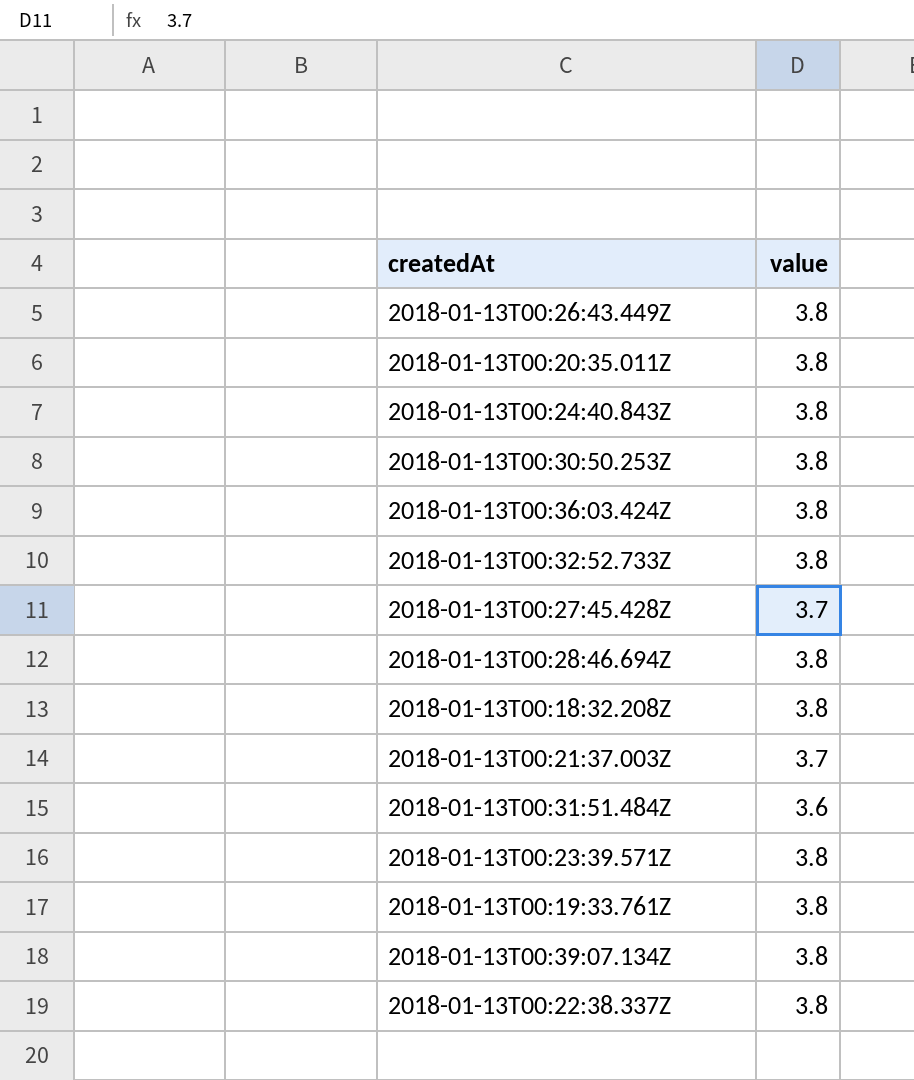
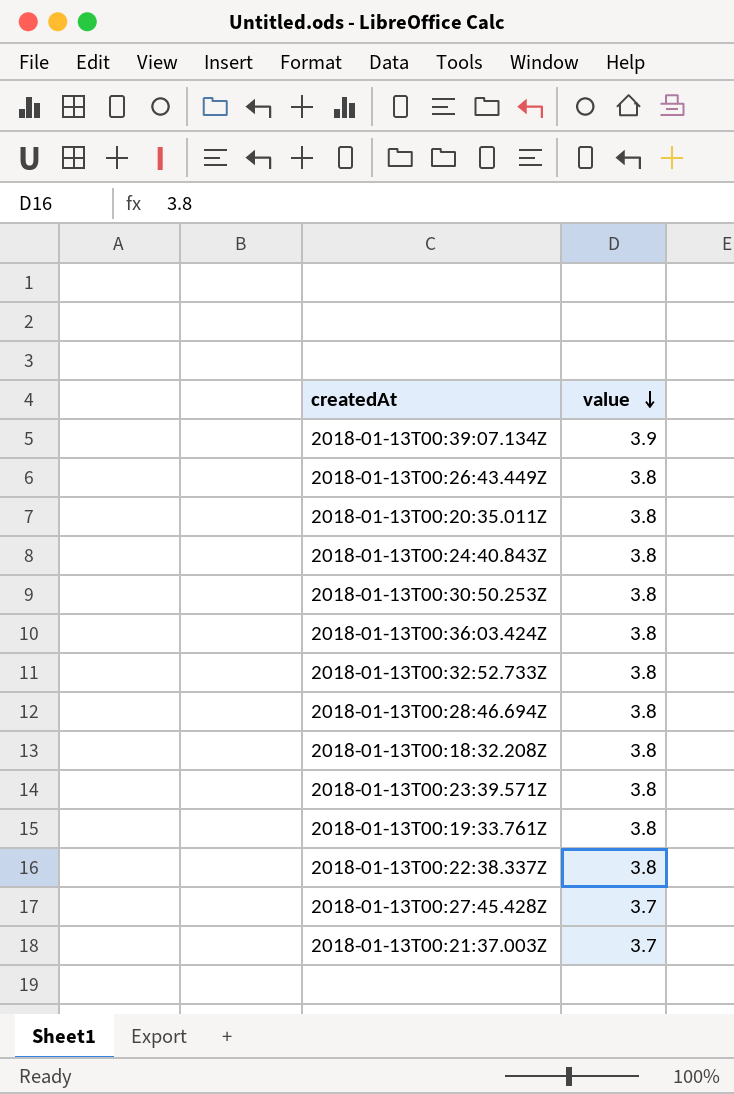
row order: none -> value descending
row 2018-01-13T00:31:51.484Z: 3.6 -> none
2018-01-13T00:39:07.134Z | value: 3.8 -> 3.9

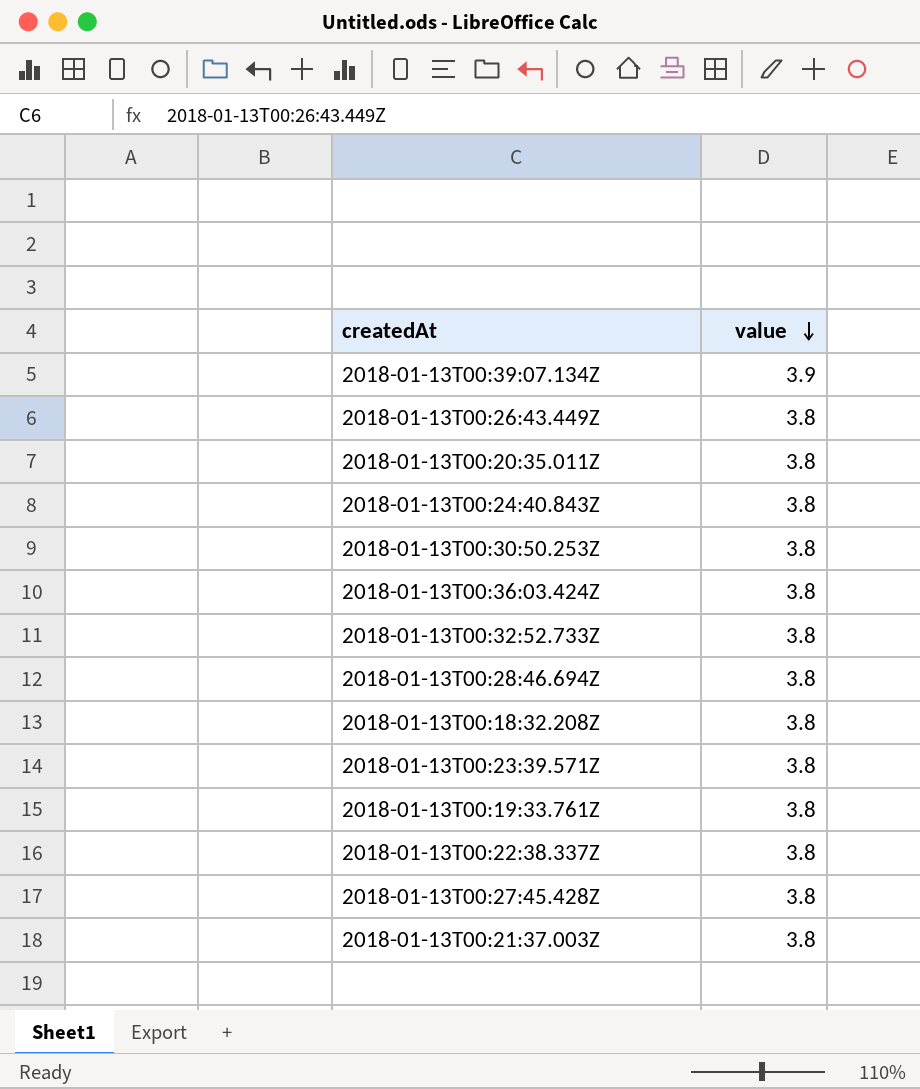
2018-01-13T00:27:45.428Z | value: 3.7 -> 3.8
2018-01-13T00:21:37.003Z | value: 3.7 -> 3.8

